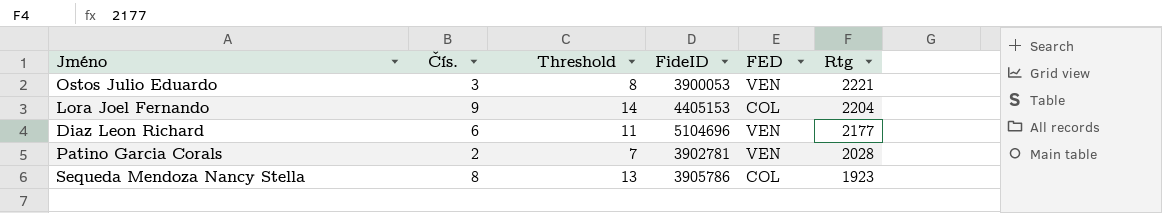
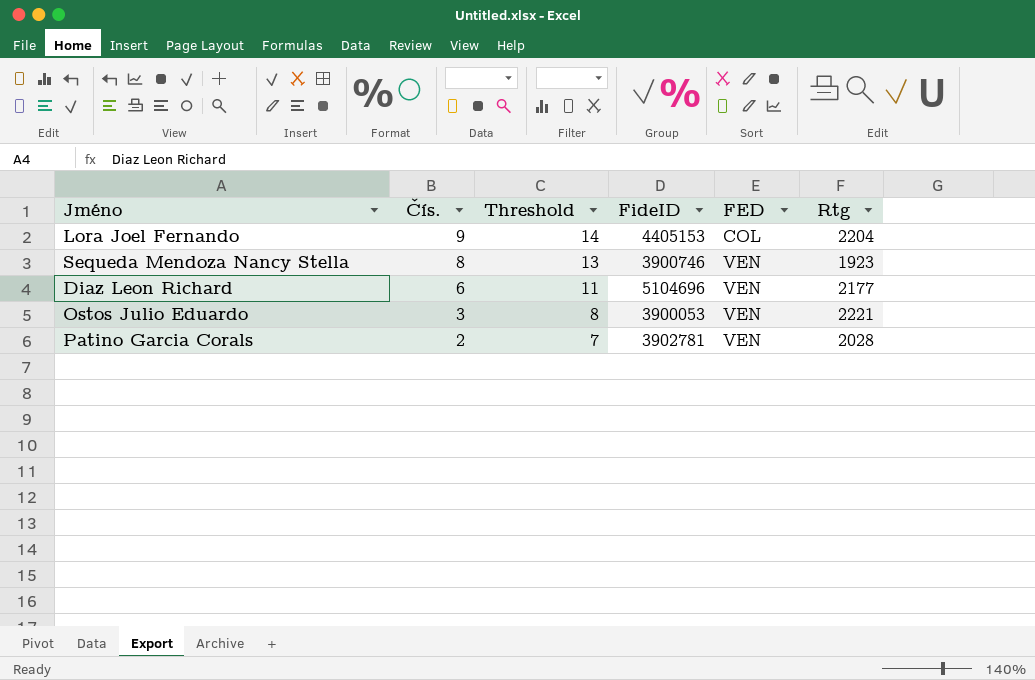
row order: Rtg descending -> Čís. descending
Sequeda Mendoza Nancy Stella | FideID: 3905786 -> 3900746
Sequeda Mendoza Nancy Stella | FED: COL -> VEN

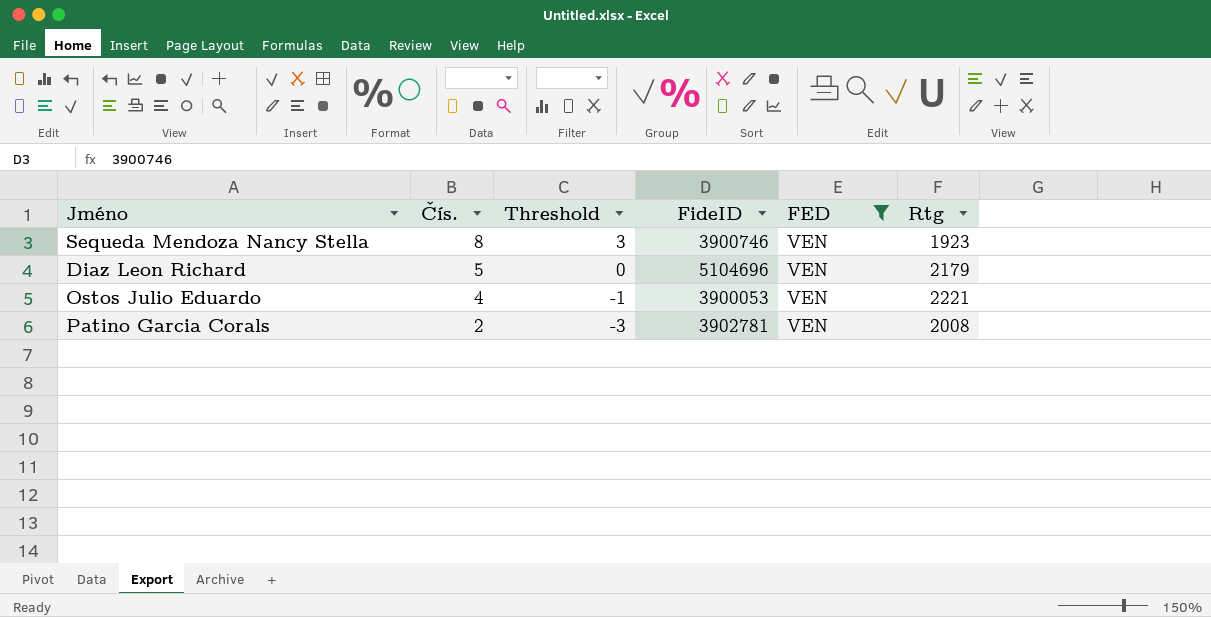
filter: none -> FED = VEN
column Threshold | formula: [Čís.] + 5 -> [Čís.] - 5
Diaz Leon Richard | Čís.: 6 -> 5
Diaz Leon Richard | Rtg: 2177 -> 2179
Ostos Julio Eduardo | Čís.: 3 -> 4
Patino Garcia Corals | Rtg: 2028 -> 2008

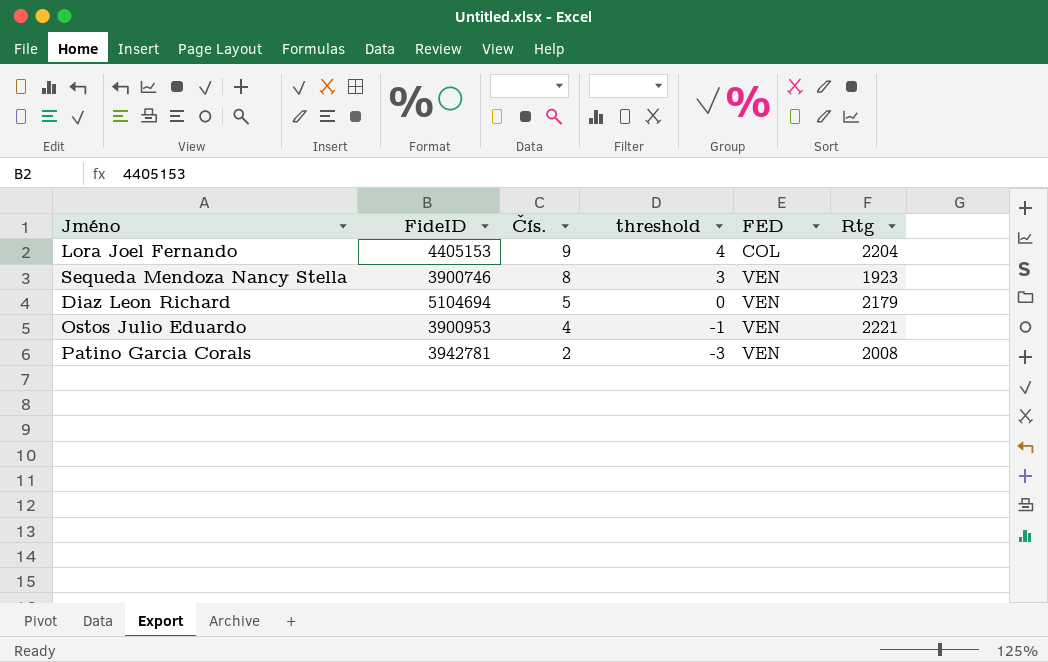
filter: FED = VEN -> none
column FideID | position: 4 -> 2
column name: Threshold -> threshold
Diaz Leon Richard | FideID: 5104696 -> 5104694
Ostos Julio Eduardo | FideID: 3900053 -> 3900953
Patino Garcia Corals | FideID: 3902781 -> 3942781

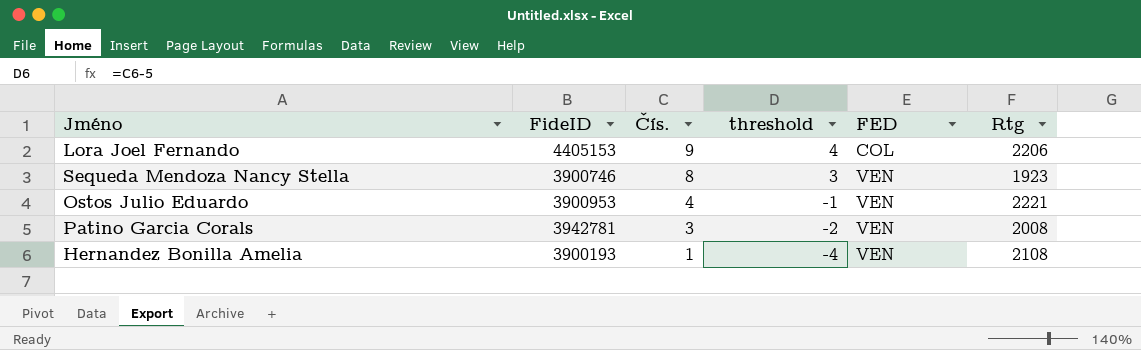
row Diaz Leon Richard: 5104694 | 5 | 0 | VEN | 2179 -> none
Lora Joel Fernando | Rtg: 2204 -> 2206
Patino Garcia Corals | Čís.: 2 -> 3
Patino Garcia Corals | threshold: -3 -> -2
row Hernandez Bonilla Amelia: none -> 3900193 | 1 | -4 | VEN | 2108

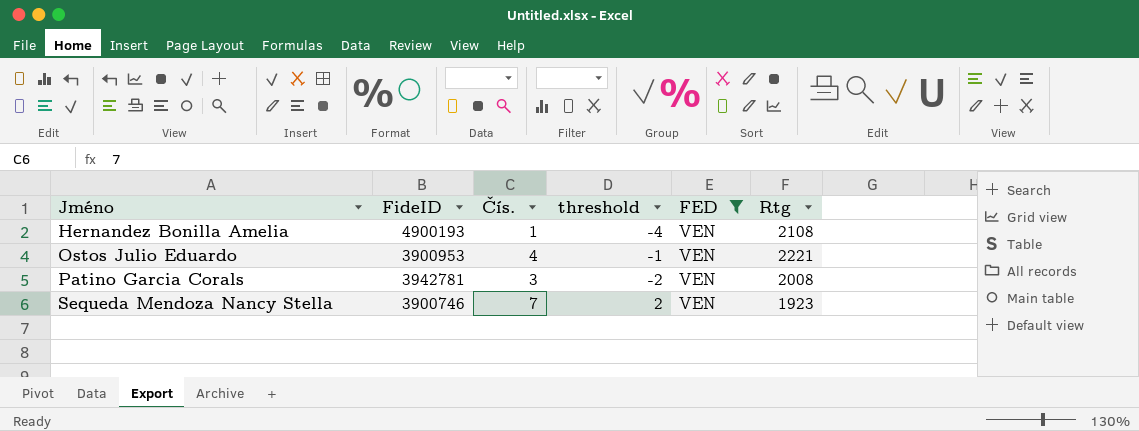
filter: none -> FED = VEN
row order: Čís. descending -> Jméno ascending
Hernandez Bonilla Amelia | FideID: 3900193 -> 4900193
Sequeda Mendoza Nancy Stella | Čís.: 8 -> 7
Sequeda Mendoza Nancy Stella | threshold: 3 -> 2

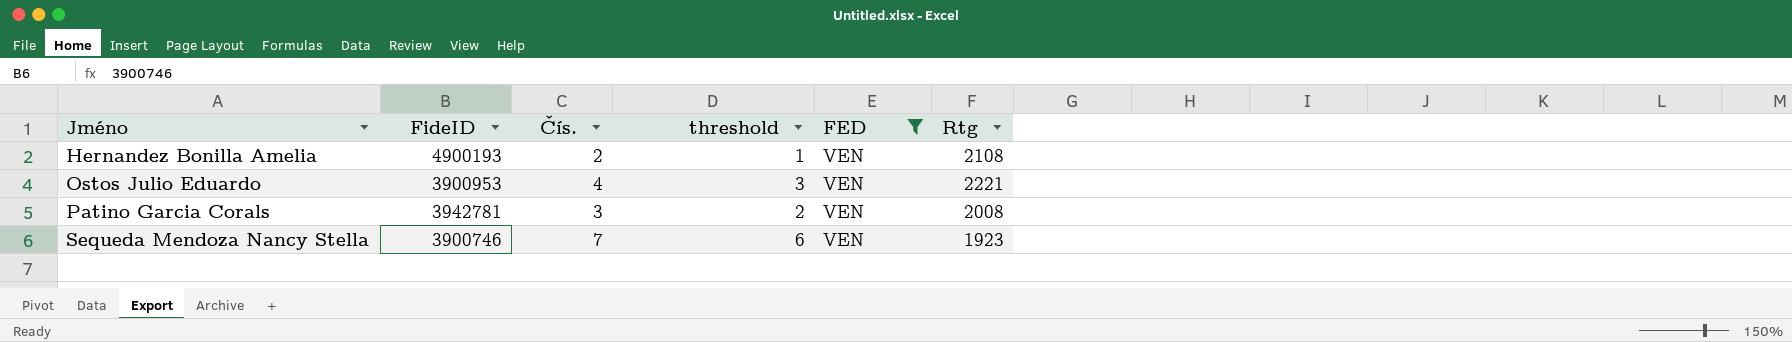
column threshold | formula: [Čís.] - 5 -> [Čís.] - 1
Hernandez Bonilla Amelia | Čís.: 1 -> 2

